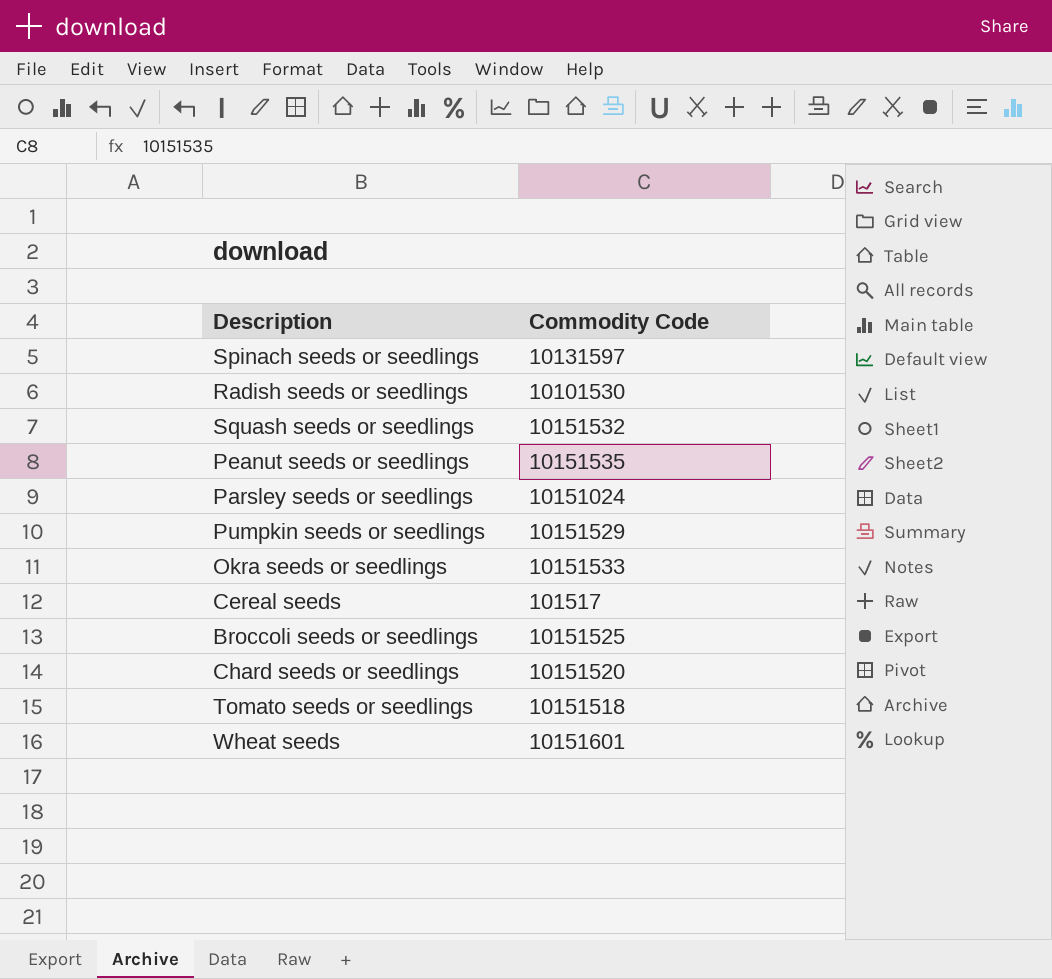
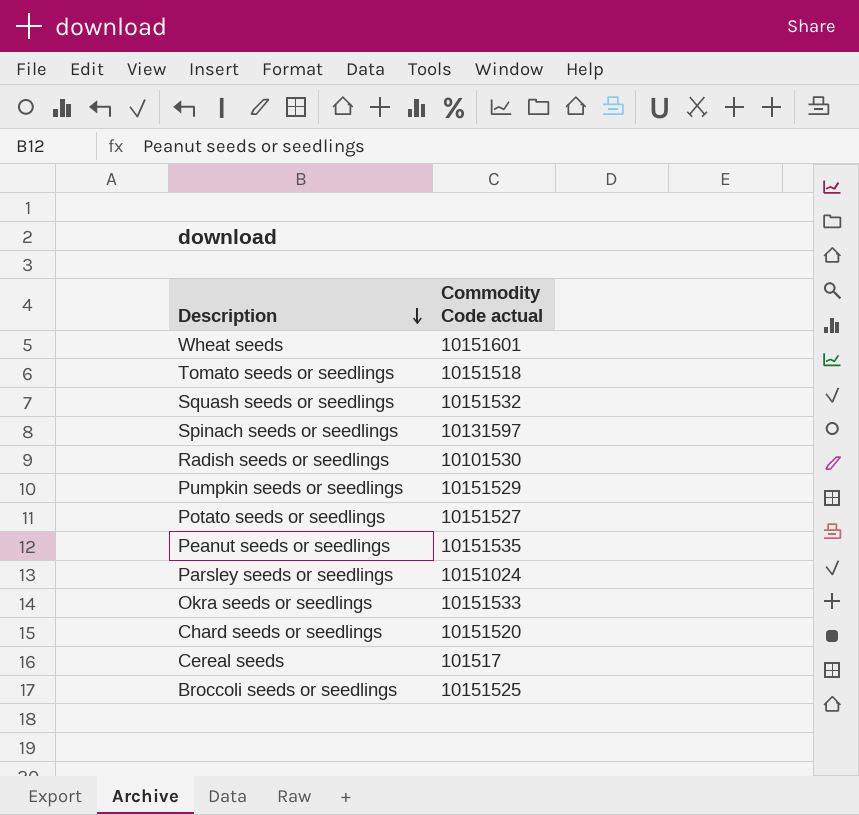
row order: none -> Description descending
column name: Commodity Code -> Commodity Code actual
row Potato seeds or seedlings: none -> 10151527

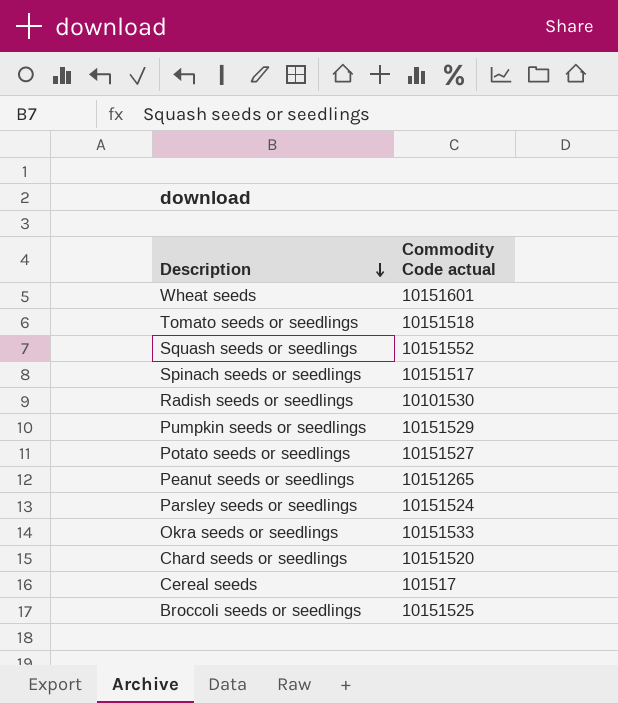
Squash seeds or seedlings | Commodity Code actual: 10151532 -> 10151552
Spinach seeds or seedlings | Commodity Code actual: 10131597 -> 10151517
Peanut seeds or seedlings | Commodity Code actual: 10151535 -> 10151265
Parsley seeds or seedlings | Commodity Code actual: 10151024 -> 10151524

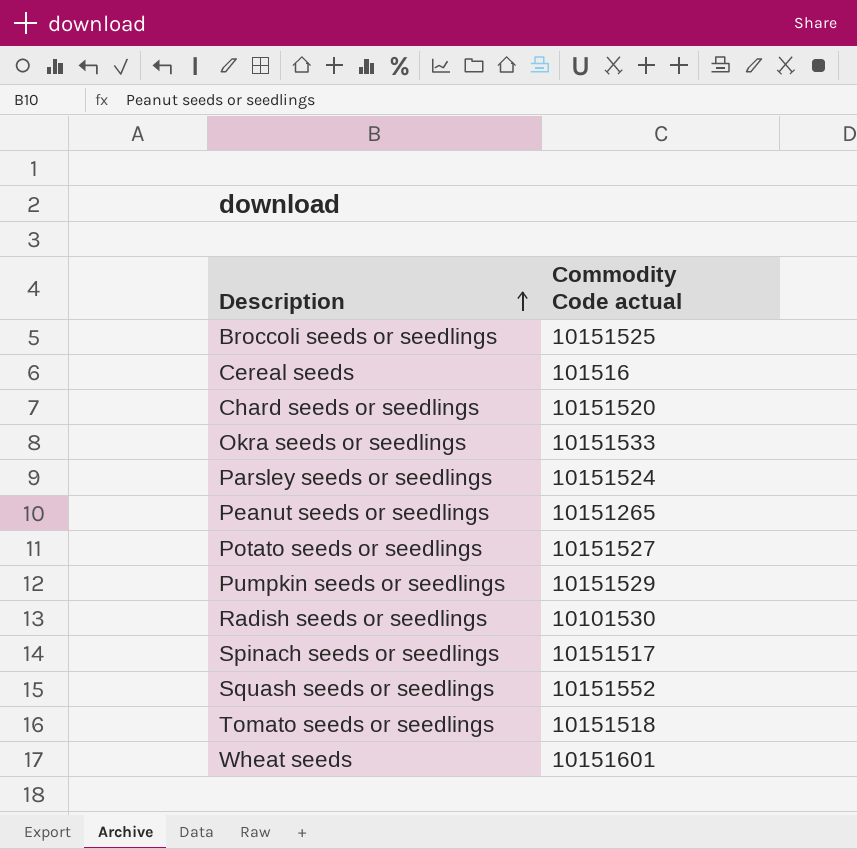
row order: Description descending -> Description ascending
Cereal seeds | Commodity Code actual: 101517 -> 101516

